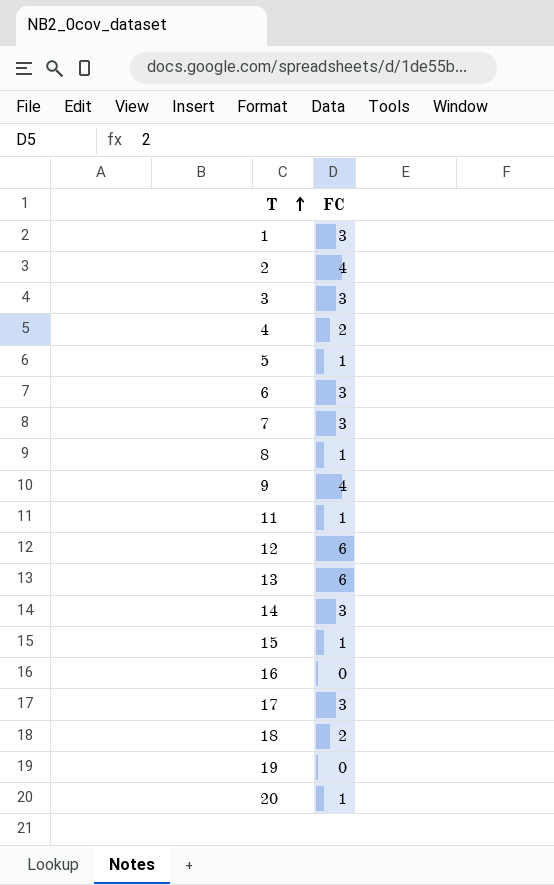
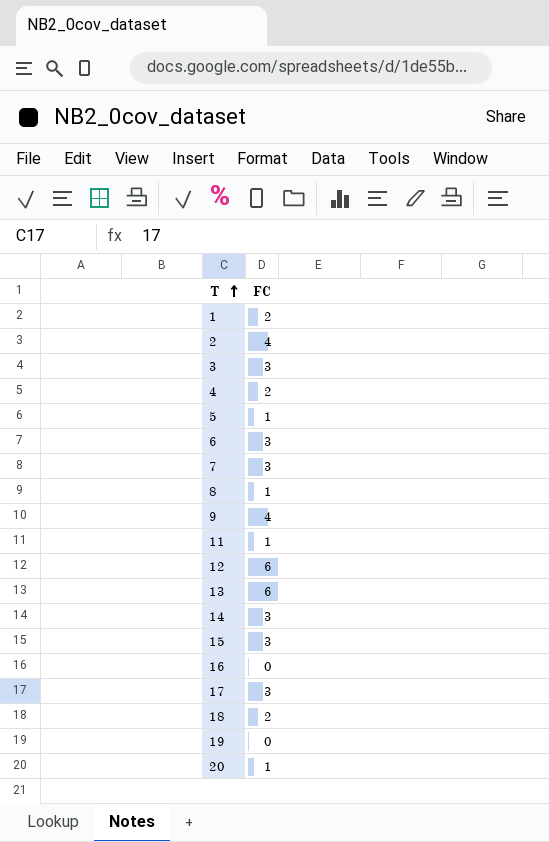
1 | FC: 3 -> 2
15 | FC: 1 -> 3

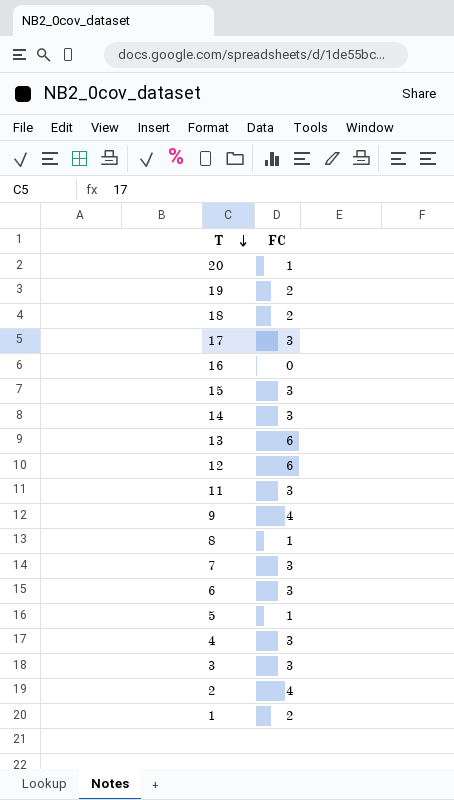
row order: T ascending -> T descending
19 | FC: 0 -> 2
11 | FC: 1 -> 3
4 | FC: 2 -> 3

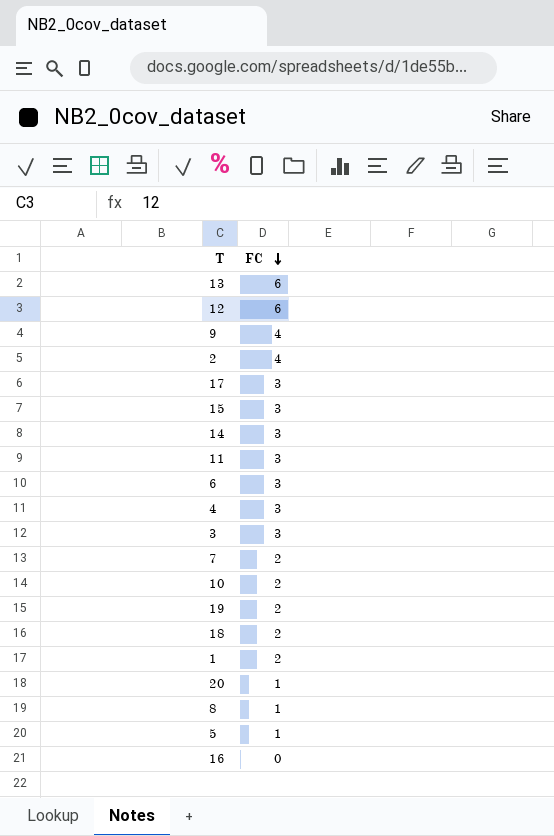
row order: T descending -> FC descending
7 | FC: 3 -> 2
row 10: none -> 2

